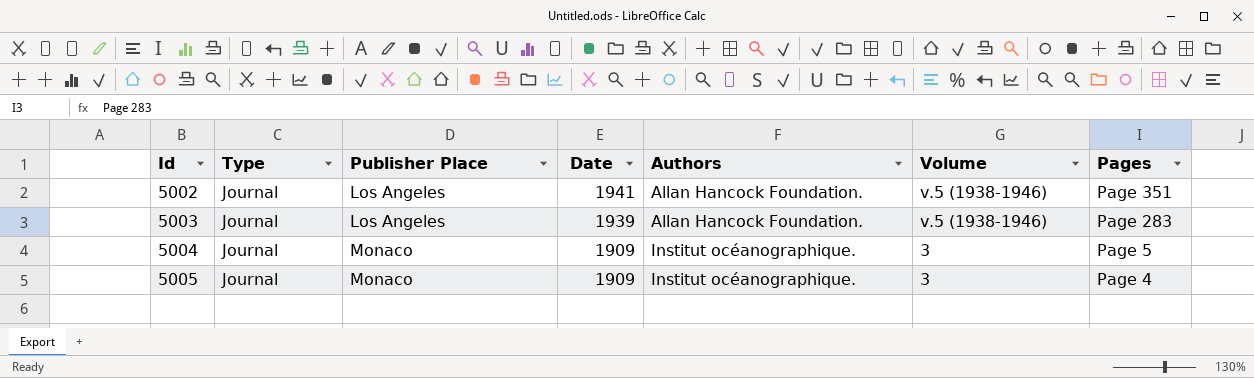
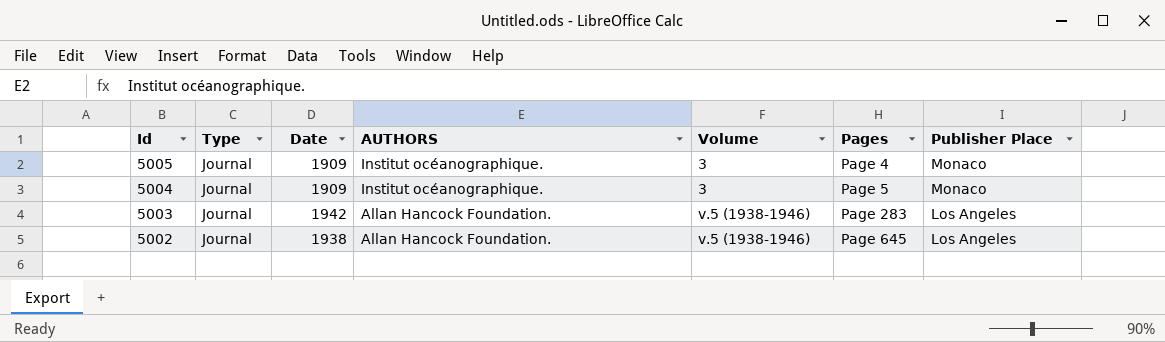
row order: Id ascending -> Id descending
column name: Authors -> AUTHORS
column Publisher Place | position: 3 -> 7
5003 | Date: 1939 -> 1942
5002 | Date: 1941 -> 1938
5002 | Pages: Page 351 -> Page 645

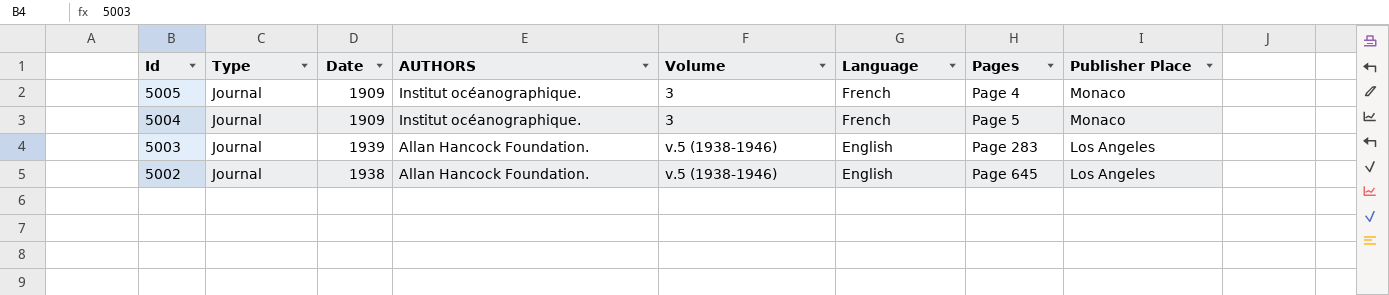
column Language | position: none -> 6
5003 | Date: 1942 -> 1939

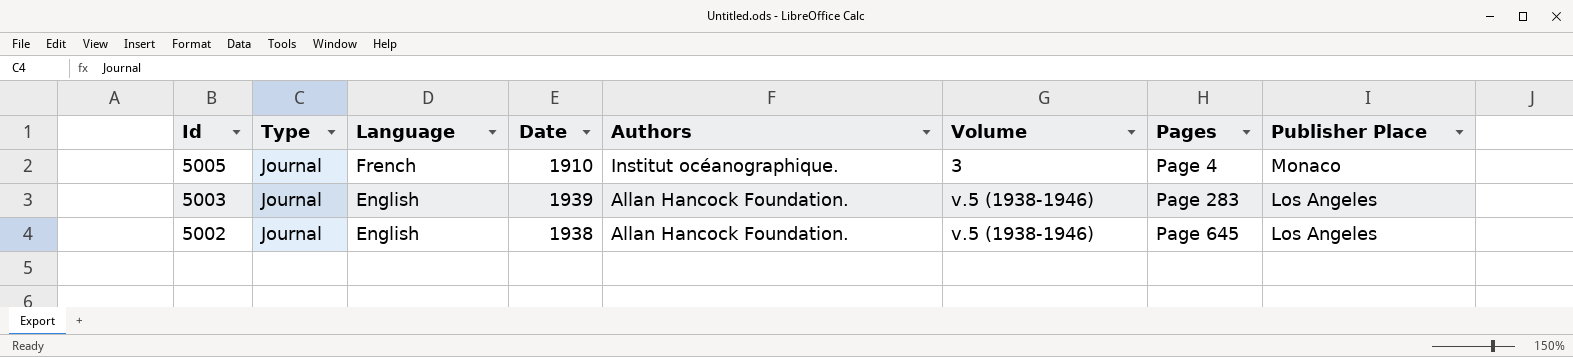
column Language | position: 6 -> 3
column name: AUTHORS -> Authors
row 5004: Journal | 1909 | Institut océanographique. | 3 | French | Page 5 | Monaco -> none
5005 | Date: 1909 -> 1910

